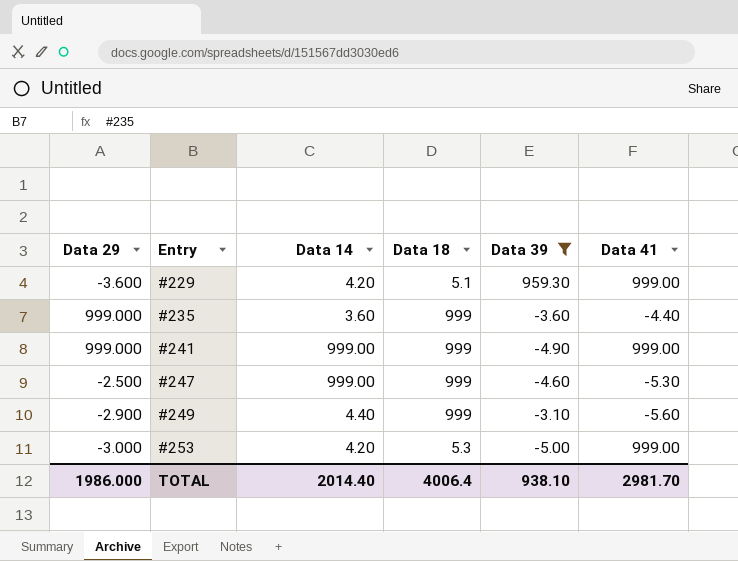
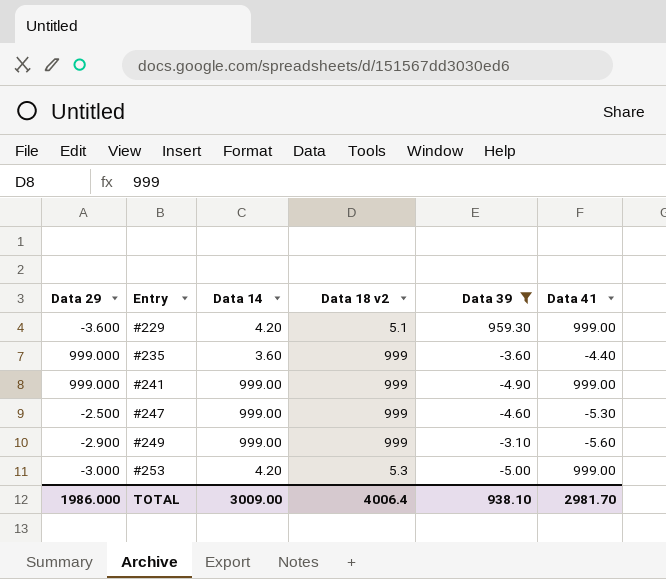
column name: Data 18 -> Data 18 v2
#249 | Data 14: 4.40 -> 999.00
TOTAL | Data 14: 2014.40 -> 3009.00

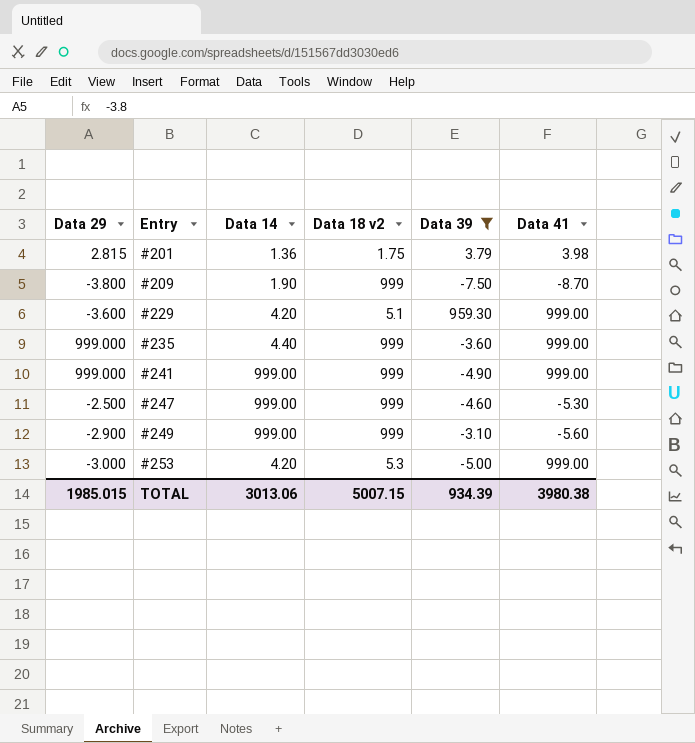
row #201: none -> 2.815 | 1.36 | 1.75 | 3.79 | 3.98
row #209: none -> -3.800 | 1.90 | 999 | -7.50 | -8.70
#235 | Data 14: 3.60 -> 4.40
#235 | Data 41: -4.40 -> 999.00
TOTAL | Data 29: 1986.000 -> 1985.015
TOTAL | Data 14: 3009.00 -> 3013.06
TOTAL | Data 18 v2: 4006.4 -> 5007.15
TOTAL | Data 39: 938.10 -> 934.39
TOTAL | Data 41: 2981.70 -> 3980.38

